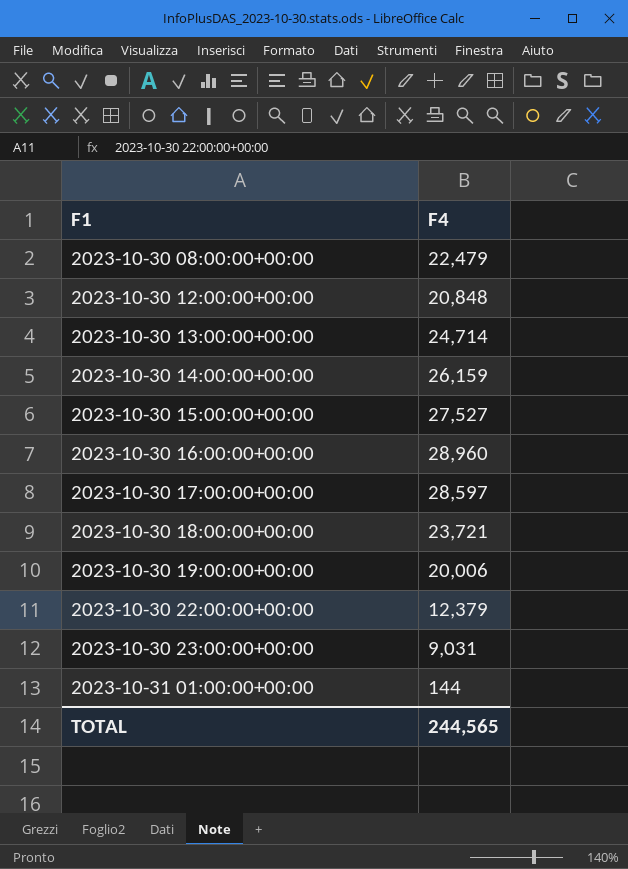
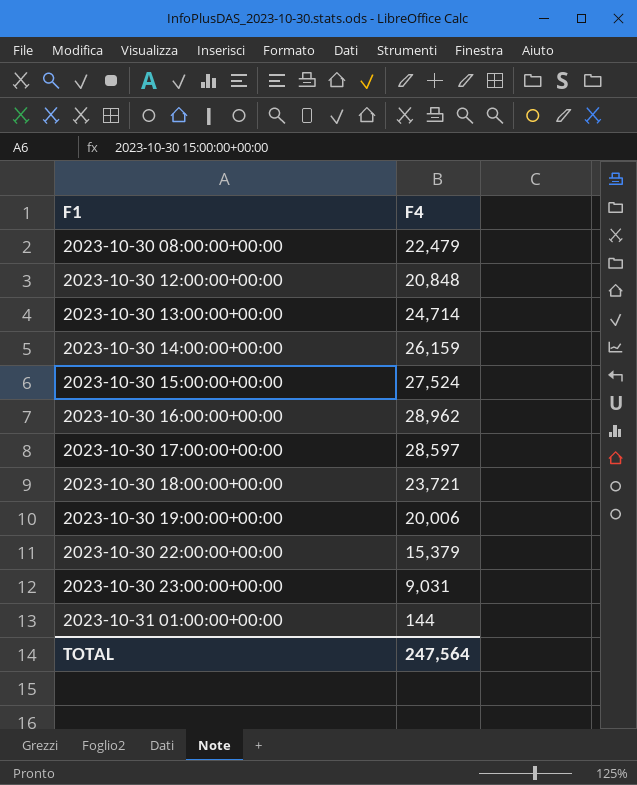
2023-10-30 15:00:00+00:00 | F4: 27,527 -> 27,524
2023-10-30 16:00:00+00:00 | F4: 28,960 -> 28,962
2023-10-30 22:00:00+00:00 | F4: 12,379 -> 15,379
TOTAL | F4: 244,565 -> 247,564

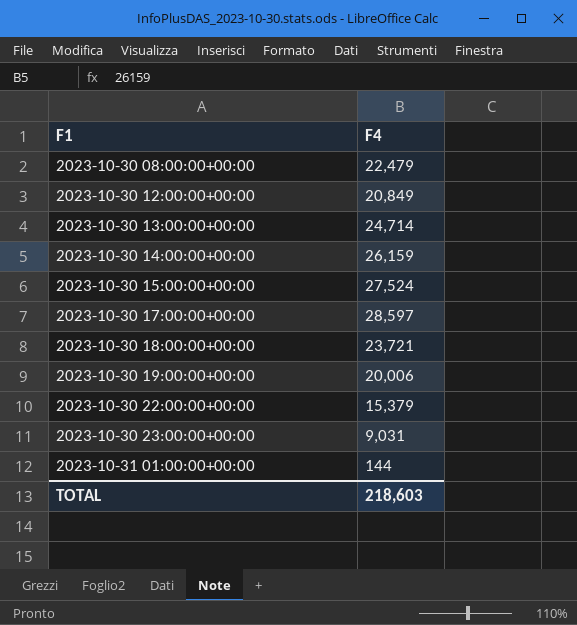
row 2023-10-30 16:00:00+00:00: 28,962 -> none
2023-10-30 12:00:00+00:00 | F4: 20,848 -> 20,849
TOTAL | F4: 247,564 -> 218,603

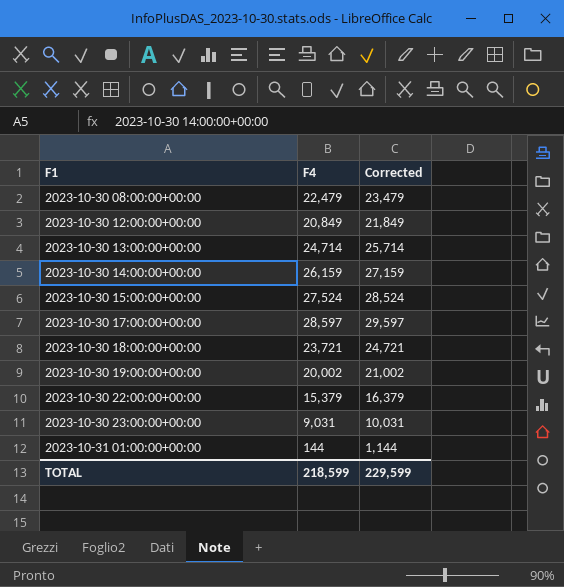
column Corrected | formula: none -> [F4] + 1000
2023-10-30 19:00:00+00:00 | F4: 20,006 -> 20,002
TOTAL | F4: 218,603 -> 218,599

